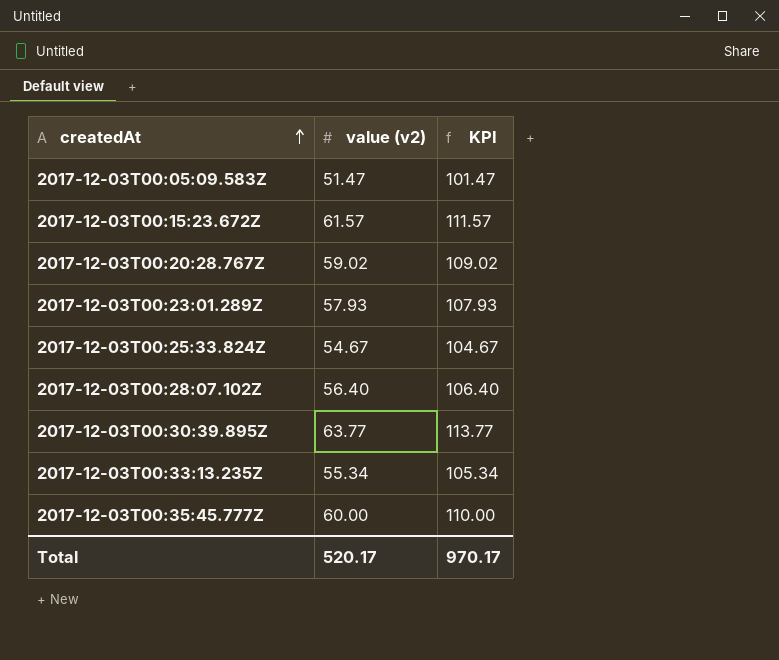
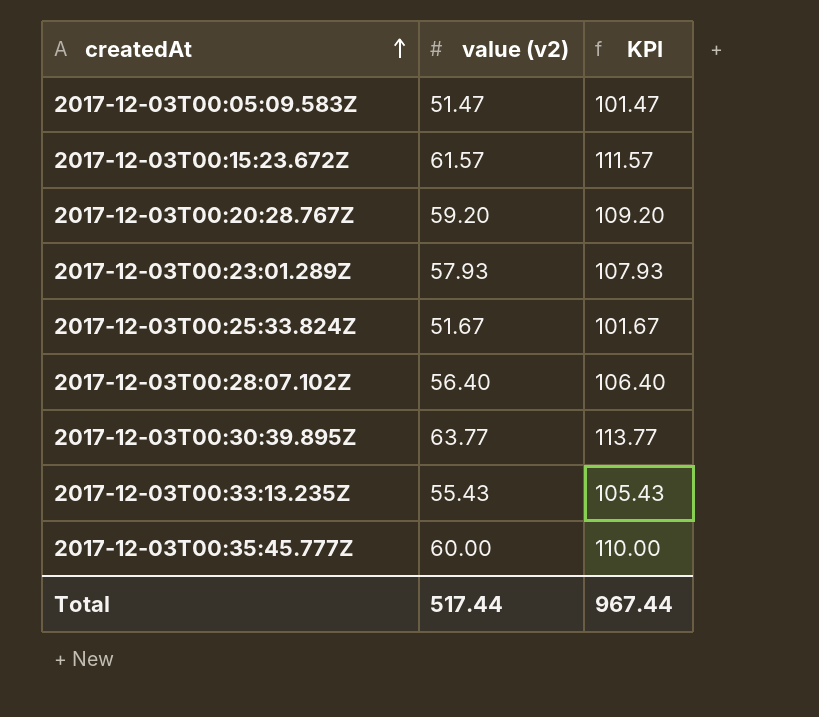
2017-12-03T00:20:28.767Z | value (v2): 59.02 -> 59.20
2017-12-03T00:20:28.767Z | KPI: 109.02 -> 109.20
2017-12-03T00:25:33.824Z | value (v2): 54.67 -> 51.67
2017-12-03T00:25:33.824Z | KPI: 104.67 -> 101.67
2017-12-03T00:33:13.235Z | value (v2): 55.34 -> 55.43
2017-12-03T00:33:13.235Z | KPI: 105.34 -> 105.43
Total | value (v2): 520.17 -> 517.44
Total | KPI: 970.17 -> 967.44

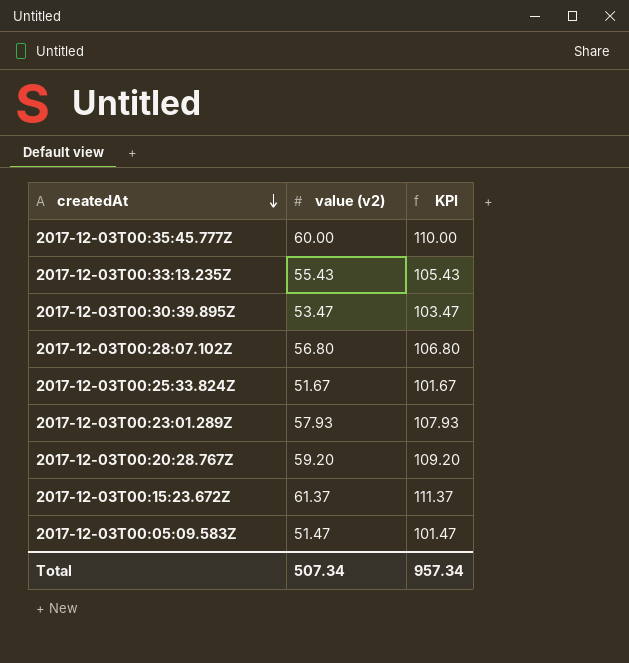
row order: createdAt ascending -> createdAt descending
2017-12-03T00:30:39.895Z | value (v2): 63.77 -> 53.47
2017-12-03T00:30:39.895Z | KPI: 113.77 -> 103.47
2017-12-03T00:28:07.102Z | value (v2): 56.40 -> 56.80
2017-12-03T00:28:07.102Z | KPI: 106.40 -> 106.80
2017-12-03T00:15:23.672Z | value (v2): 61.57 -> 61.37
2017-12-03T00:15:23.672Z | KPI: 111.57 -> 111.37
Total | value (v2): 517.44 -> 507.34
Total | KPI: 967.44 -> 957.34

